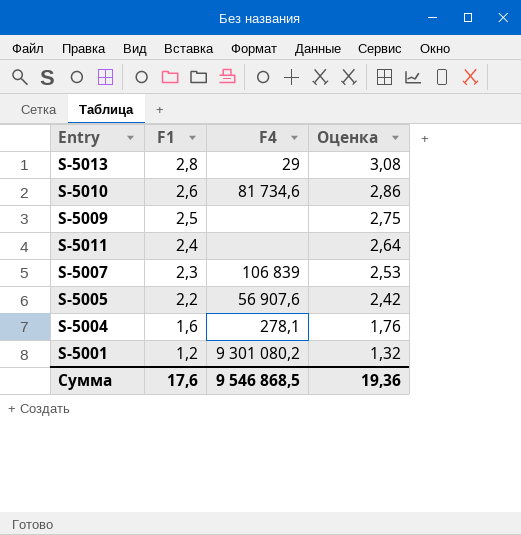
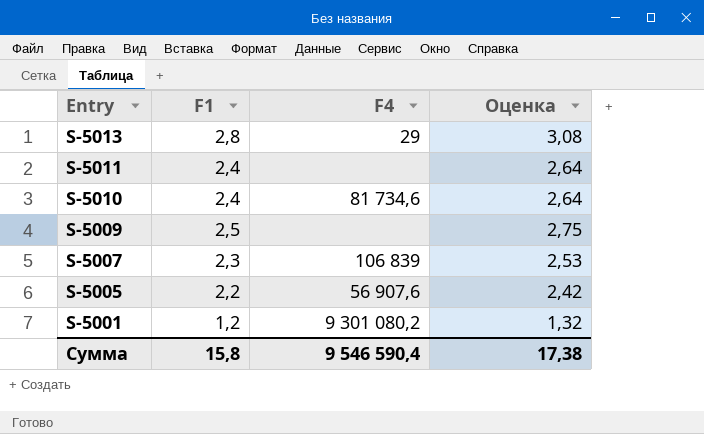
row order: F1 descending -> Entry descending
row S-5004: 1,6 | 278,1 | 1,76 -> none
S-5010 | F1: 2,6 -> 2,4
S-5010 | Оценка: 2,86 -> 2,64
Сумма | F1: 17,6 -> 15,8
Сумма | F4: 9 546 868,5 -> 9 546 590,4
Сумма | Оценка: 19,36 -> 17,38

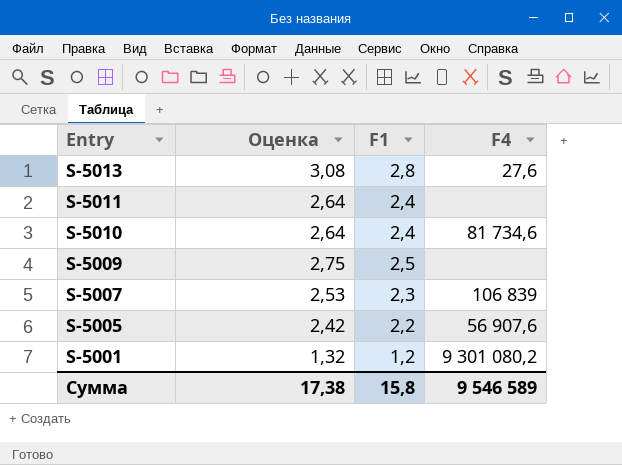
column Оценка | position: 4 -> 2
S-5013 | F4: 29 -> 27,6
Сумма | F4: 9 546 590,4 -> 9 546 589

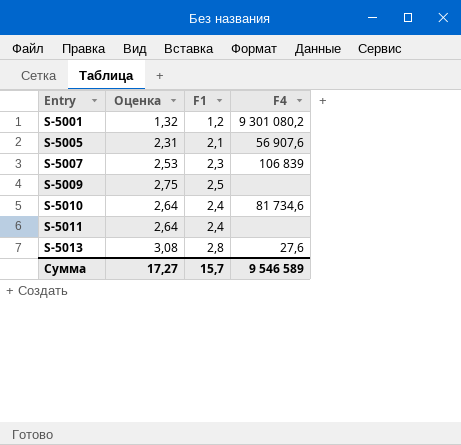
row order: Entry descending -> Entry ascending
S-5005 | Оценка: 2,42 -> 2,31
S-5005 | F1: 2,2 -> 2,1
Сумма | Оценка: 17,38 -> 17,27
Сумма | F1: 15,8 -> 15,7

